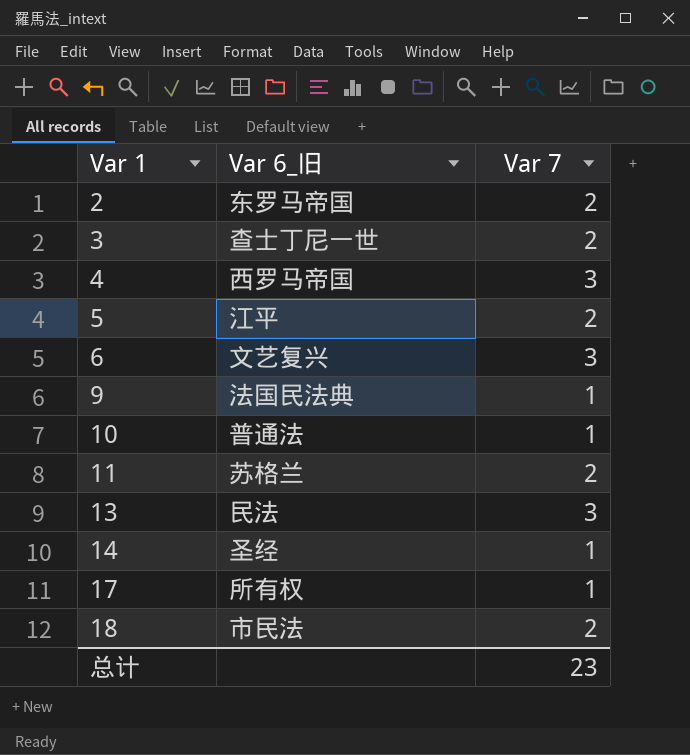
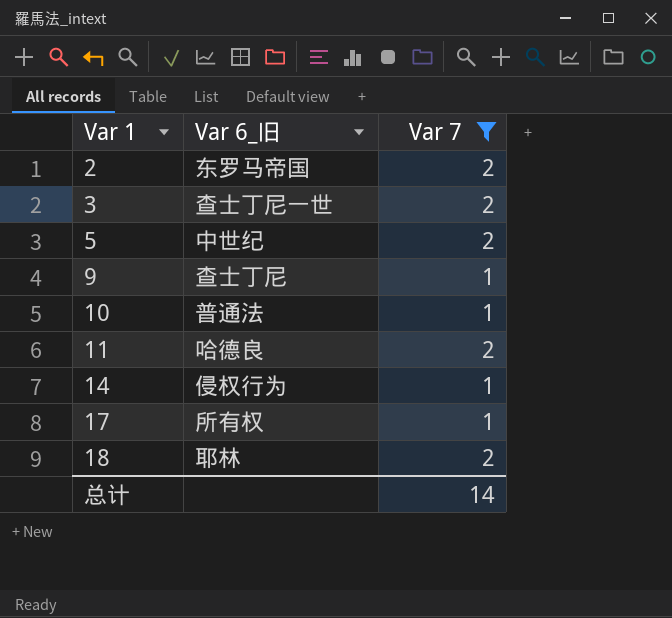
filter: none -> Var 7 != 3
5 | Var 6_旧: 江平 -> 中世纪
9 | Var 6_旧: 法国民法典 -> 查士丁尼
11 | Var 6_旧: 苏格兰 -> 哈德良
14 | Var 6_旧: 圣经 -> 侵权行为
18 | Var 6_旧: 市民法 -> 耶林
总计 | Var 7: 23 -> 14

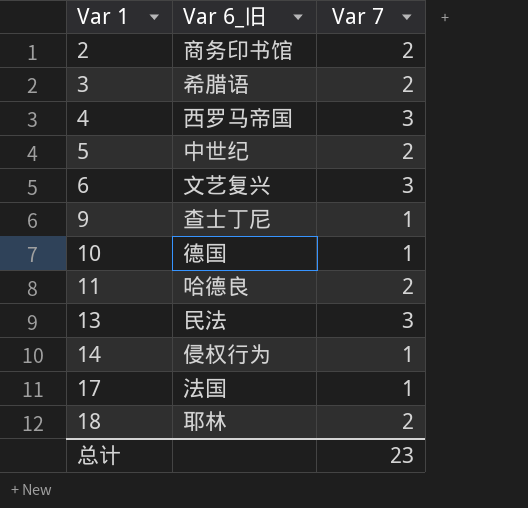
filter: Var 7 != 3 -> none
2 | Var 6_旧: 东罗马帝国 -> 商务印书馆
3 | Var 6_旧: 查士丁尼一世 -> 希腊语
10 | Var 6_旧: 普通法 -> 德国
17 | Var 6_旧: 所有权 -> 法国
总计 | Var 7: 14 -> 23

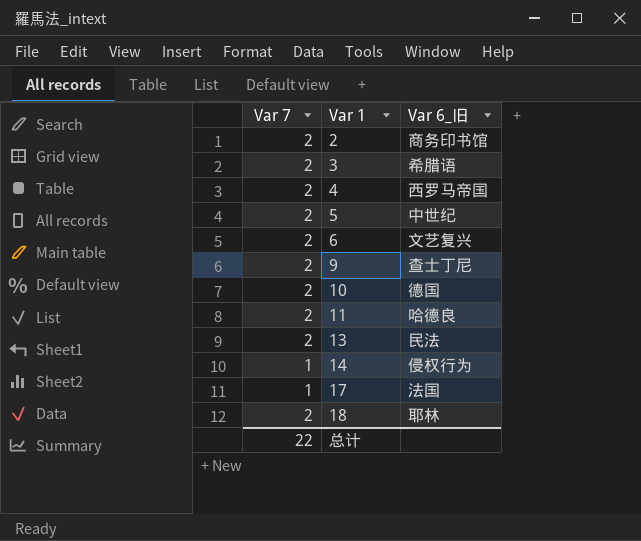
column Var 7 | position: 3 -> 1
4 | Var 7: 3 -> 2
6 | Var 7: 3 -> 2
9 | Var 7: 1 -> 2
10 | Var 7: 1 -> 2
13 | Var 7: 3 -> 2
总计 | Var 7: 23 -> 22

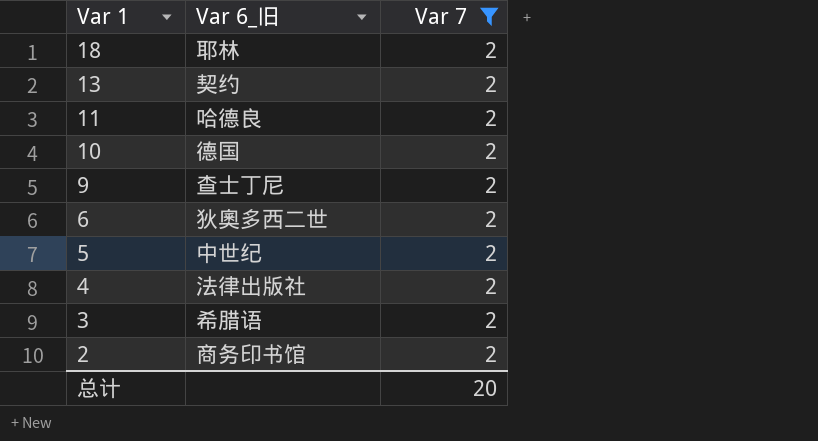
filter: none -> Var 7 = 2
row order: Var 1 ascending -> Var 1 descending
column Var 7 | position: 1 -> 3
13 | Var 6_旧: 民法 -> 契约
6 | Var 6_旧: 文艺复兴 -> 狄奧多西二世
4 | Var 6_旧: 西罗马帝国 -> 法律出版社
总计 | Var 7: 22 -> 20

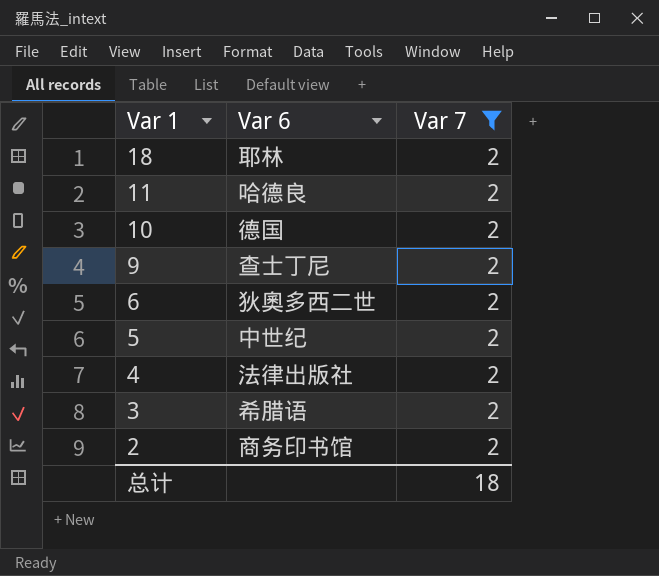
column name: Var 6_旧 -> Var 6
row 13: 契约 | 2 -> none
总计 | Var 7: 20 -> 18

